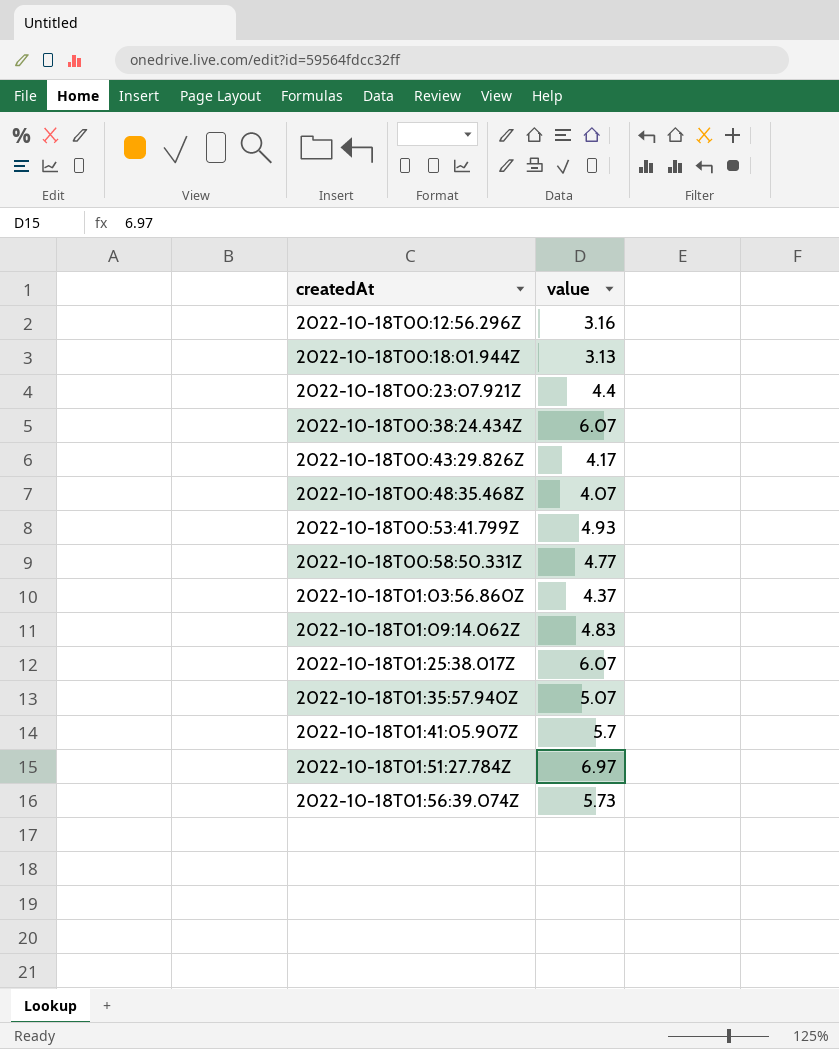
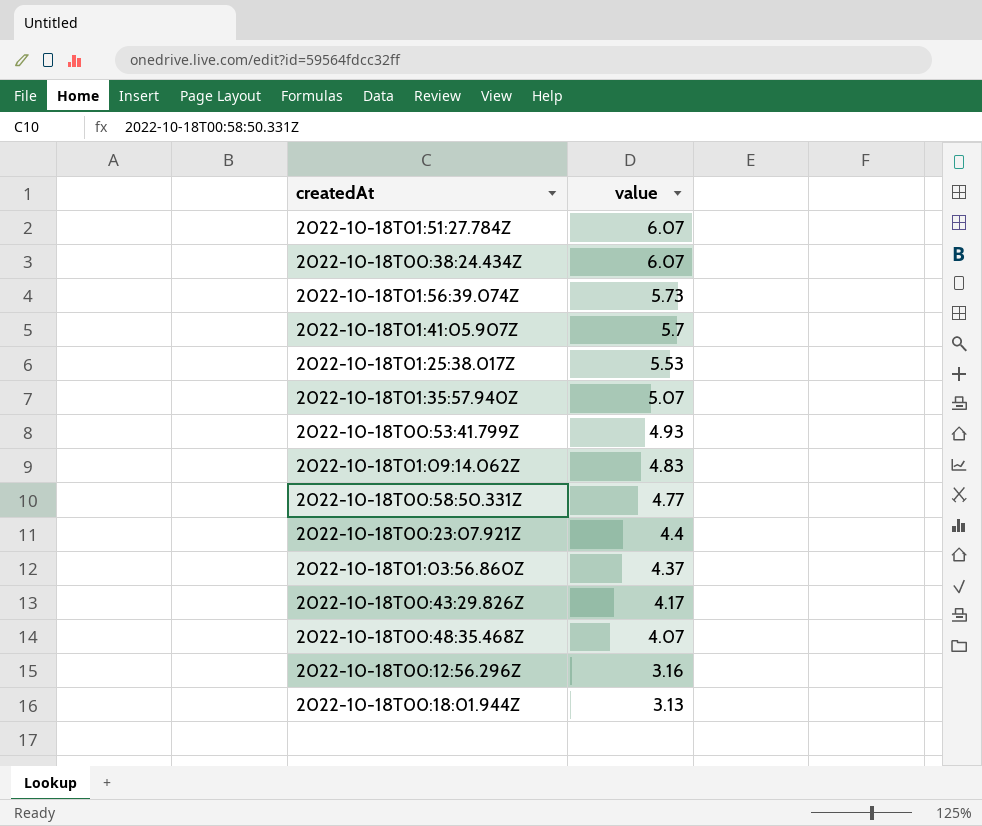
row order: createdAt ascending -> value descending
2022-10-18T01:51:27.784Z | value: 6.97 -> 6.07
2022-10-18T01:25:38.017Z | value: 6.07 -> 5.53

